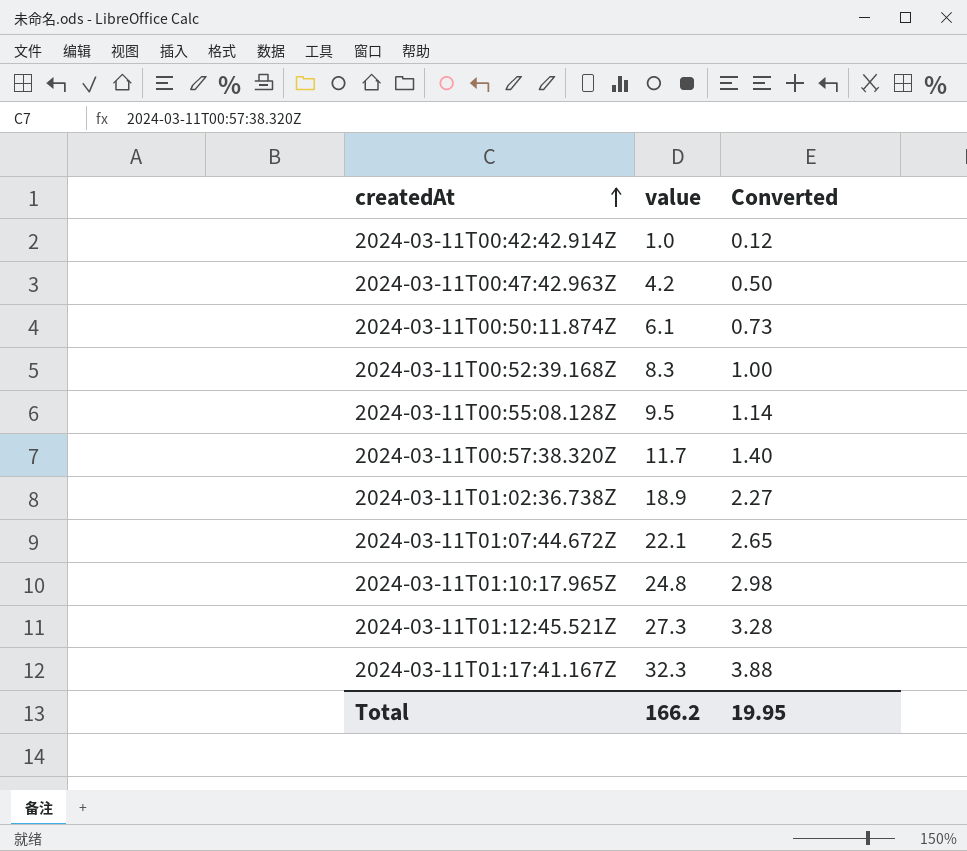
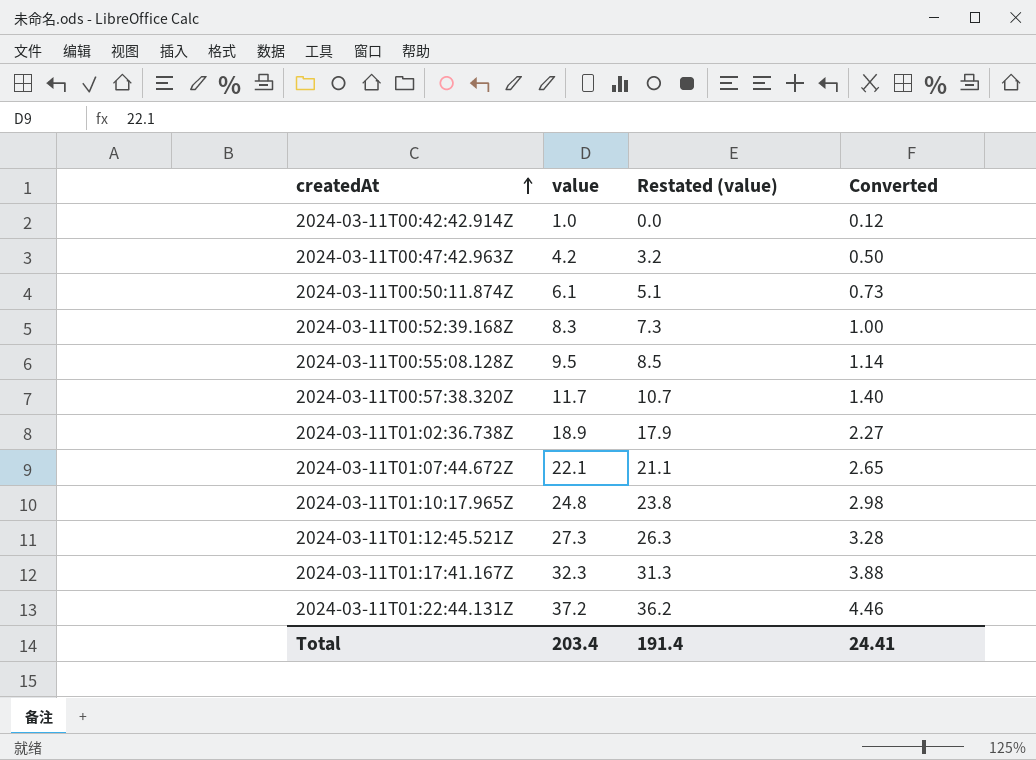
column Restated (value) | formula: none -> [value] - 1
row 2024-03-11T01:22:44.131Z: none -> 37.2 | 36.2 | 4.46
Total | value: 166.2 -> 203.4
Total | Converted: 19.95 -> 24.41

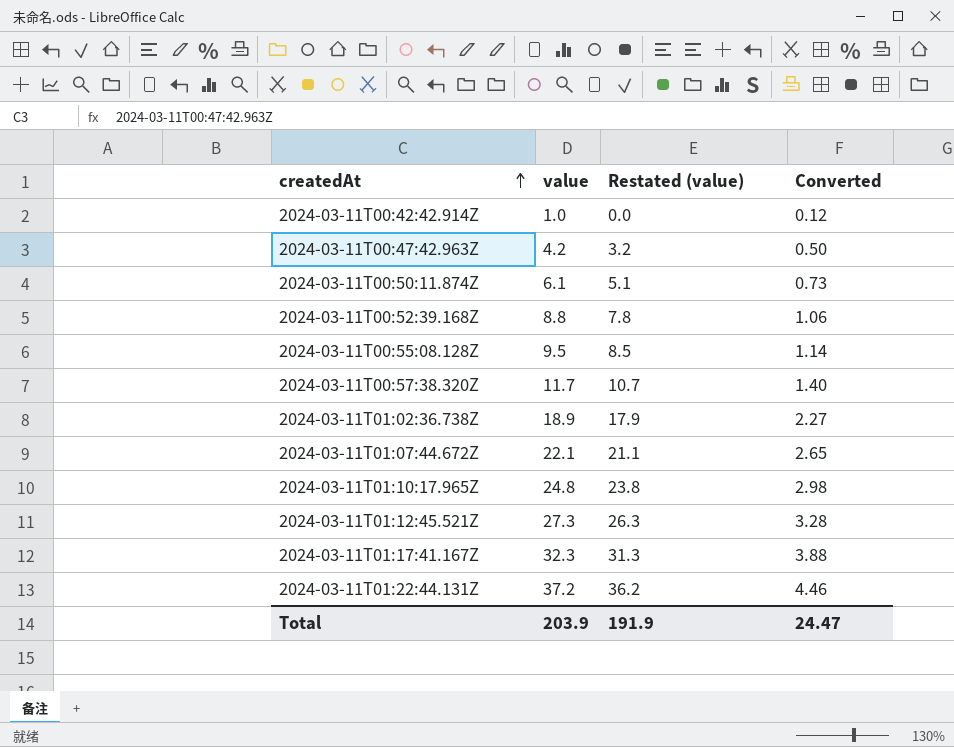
2024-03-11T00:52:39.168Z | value: 8.3 -> 8.8
2024-03-11T00:52:39.168Z | Restated (value): 7.3 -> 7.8
2024-03-11T00:52:39.168Z | Converted: 1.00 -> 1.06
Total | value: 203.4 -> 203.9
Total | Restated (value): 191.4 -> 191.9
Total | Converted: 24.41 -> 24.47

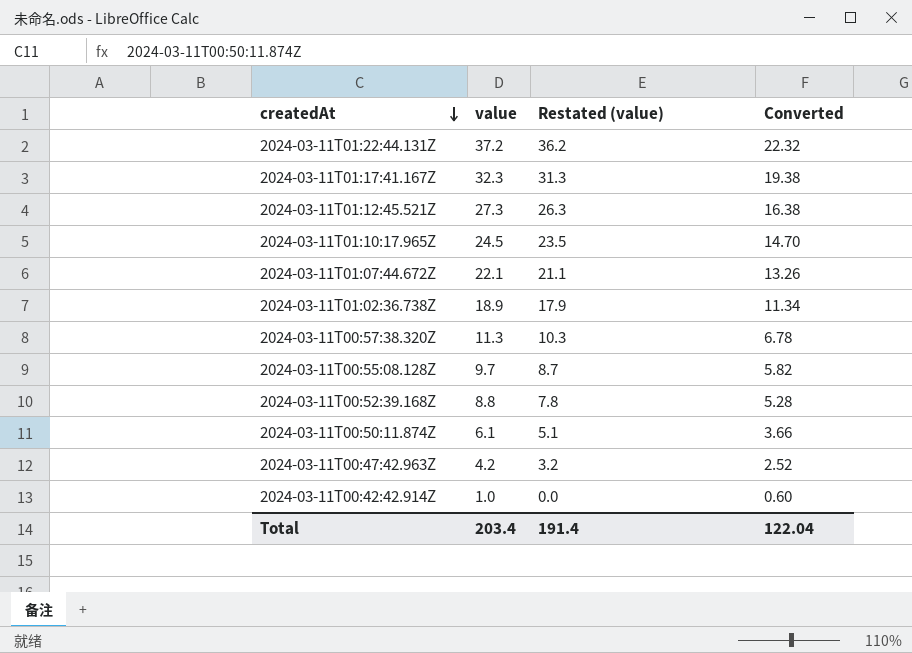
row order: createdAt ascending -> createdAt descending
column Converted | formula: [value] * 0.12 -> [value] * 0.6
2024-03-11T01:10:17.965Z | value: 24.8 -> 24.5
2024-03-11T01:10:17.965Z | Restated (value): 23.8 -> 23.5
2024-03-11T00:57:38.320Z | value: 11.7 -> 11.3
2024-03-11T00:57:38.320Z | Restated (value): 10.7 -> 10.3
2024-03-11T00:55:08.128Z | value: 9.5 -> 9.7
2024-03-11T00:55:08.128Z | Restated (value): 8.5 -> 8.7
Total | value: 203.9 -> 203.4
Total | Restated (value): 191.9 -> 191.4
Total | Converted: 24.47 -> 122.04

